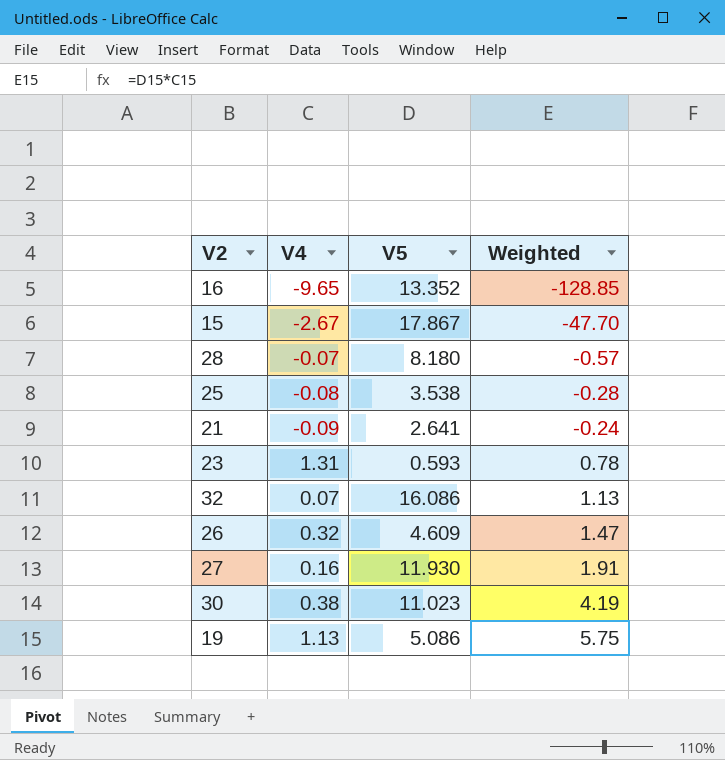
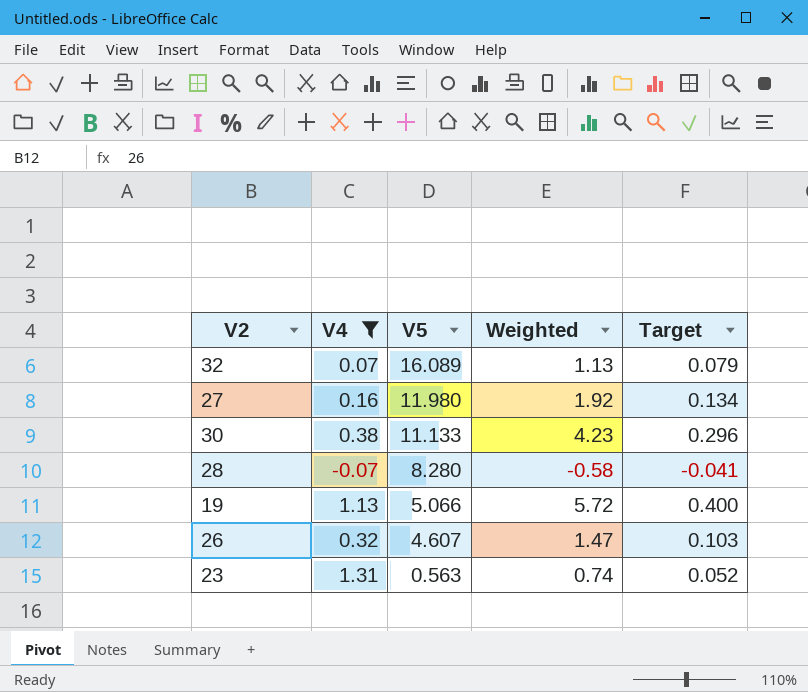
filter: none -> V4 >= -0.07
row order: Weighted ascending -> V5 descending
column Target | formula: none -> [Weighted] * 0.07
32 | V5: 16.086 -> 16.089
27 | V5: 11.930 -> 11.980
27 | Weighted: 1.91 -> 1.92
30 | V5: 11.023 -> 11.133
30 | Weighted: 4.19 -> 4.23
28 | V5: 8.180 -> 8.280
28 | Weighted: -0.57 -> -0.58
19 | V5: 5.086 -> 5.066
19 | Weighted: 5.75 -> 5.72
26 | V5: 4.609 -> 4.607
23 | V5: 0.593 -> 0.563
23 | Weighted: 0.78 -> 0.74

